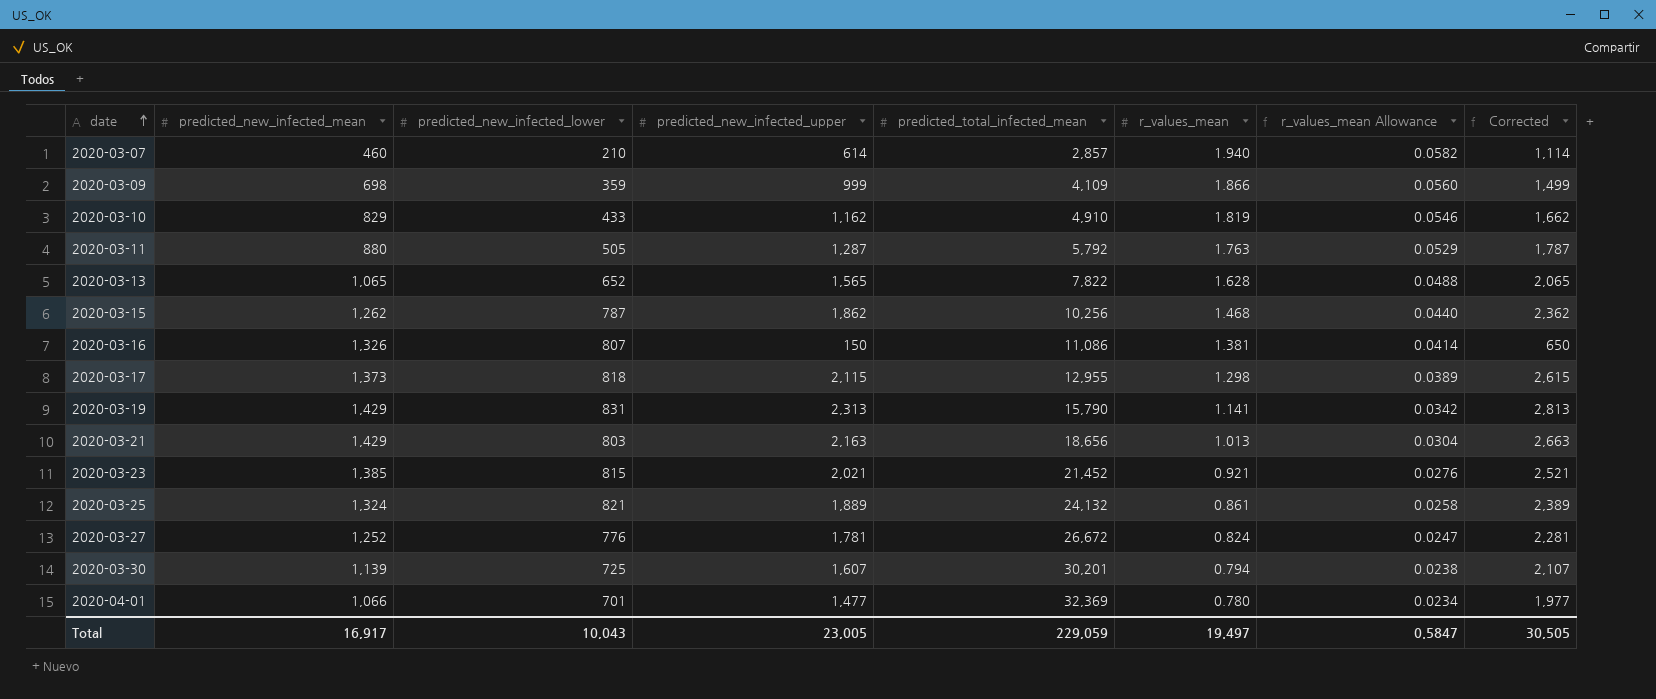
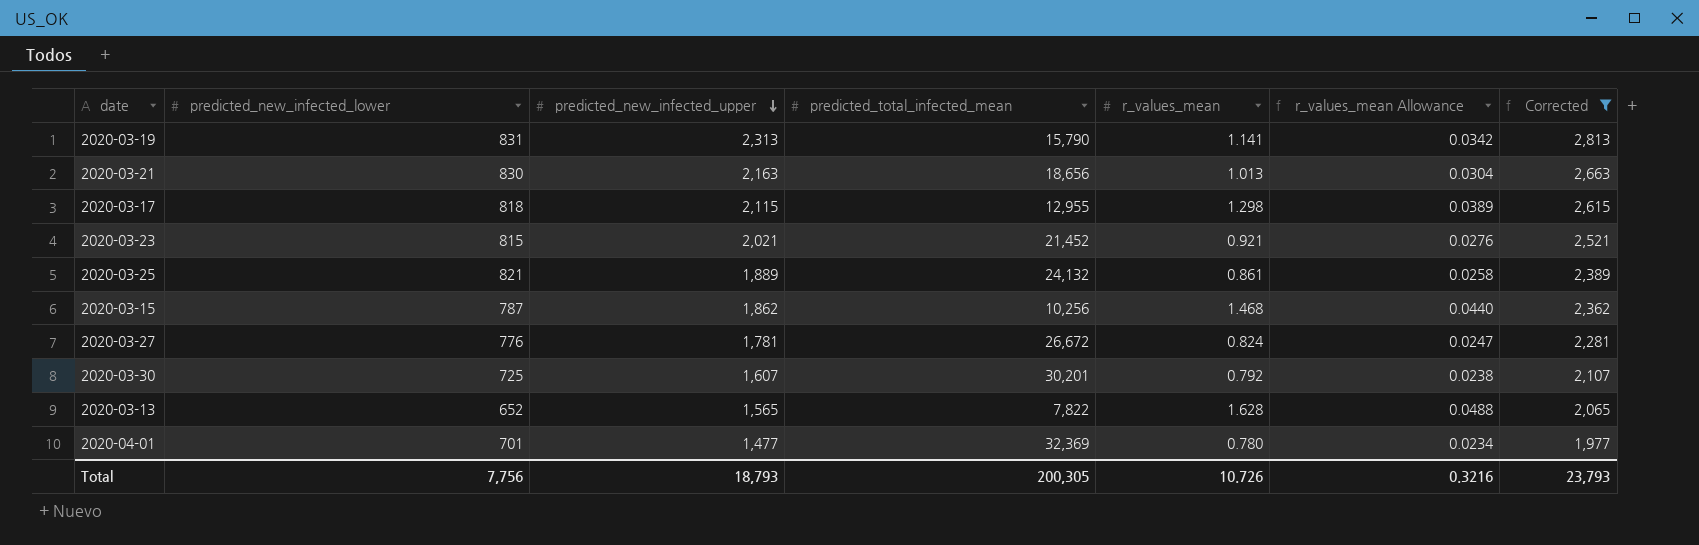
filter: none -> Corrected >= 1,977
row order: date ascending -> predicted_new_infected_upper descending
column predicted_new_infected_mean | position: 2 -> none
2020-03-21 | predicted_new_infected_lower: 803 -> 830
2020-03-30 | r_values_mean: 0.794 -> 0.792
Total | predicted_new_infected_lower: 10,043 -> 7,756
Total | predicted_new_infected_upper: 23,005 -> 18,793
Total | predicted_total_infected_mean: 229,059 -> 200,305
Total | r_values_mean: 19.497 -> 10.726
Total | r_values_mean Allowance: 0.5847 -> 0.3216
Total | Corrected: 30,505 -> 23,793

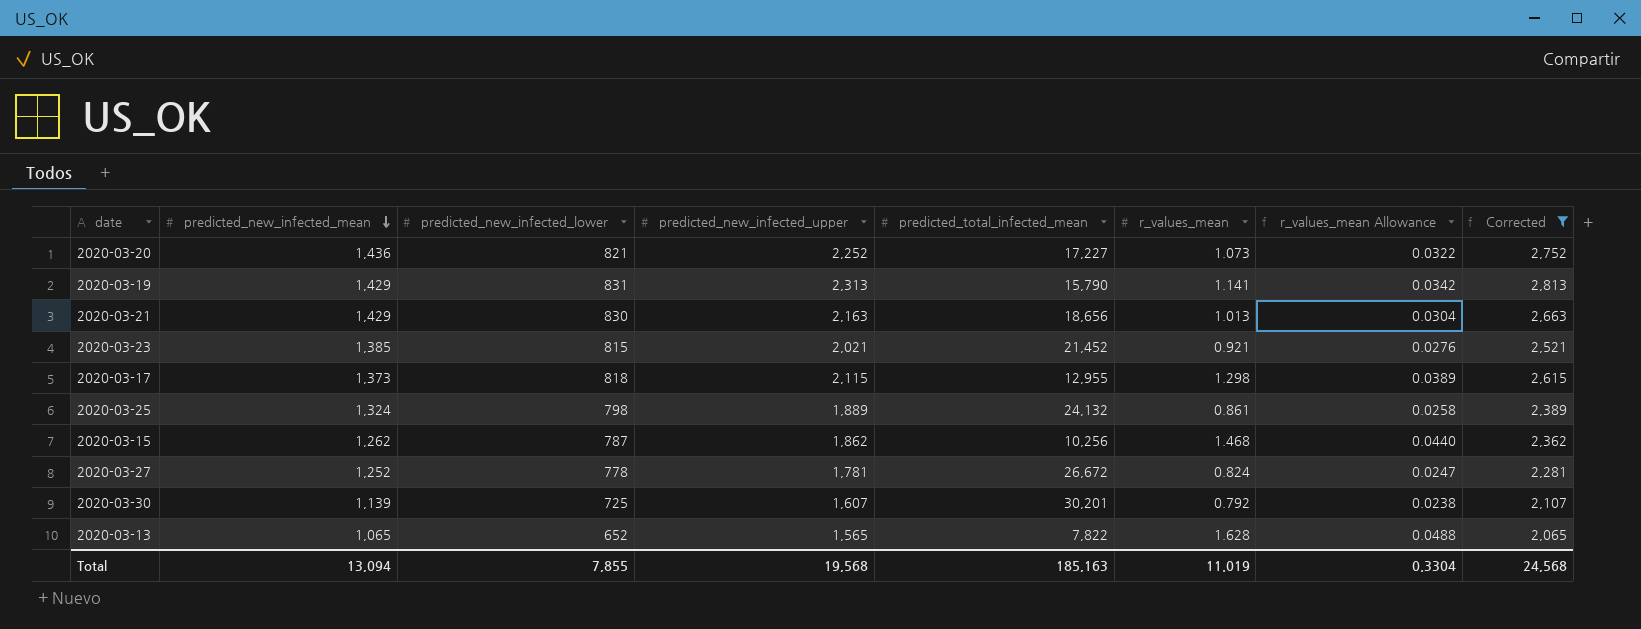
row order: predicted_new_infected_upper descending -> predicted_new_infected_mean descending
column predicted_new_infected_mean | position: none -> 2
row 2020-04-01: 701 | 1,477 | 32,369 | 0.780 | 0.0234 | 1,977 -> none
row 2020-03-20: none -> 1,436 | 821 | 2,252 | 17,227 | 1.073 | 0.0322 | 2,752
2020-03-25 | predicted_new_infected_lower: 821 -> 798
2020-03-27 | predicted_new_infected_lower: 776 -> 778
Total | predicted_new_infected_lower: 7,756 -> 7,855
Total | predicted_new_infected_upper: 18,793 -> 19,568
Total | predicted_total_infected_mean: 200,305 -> 185,163
Total | r_values_mean: 10.726 -> 11.019
Total | r_values_mean Allowance: 0.3216 -> 0.3304
Total | Corrected: 23,793 -> 24,568

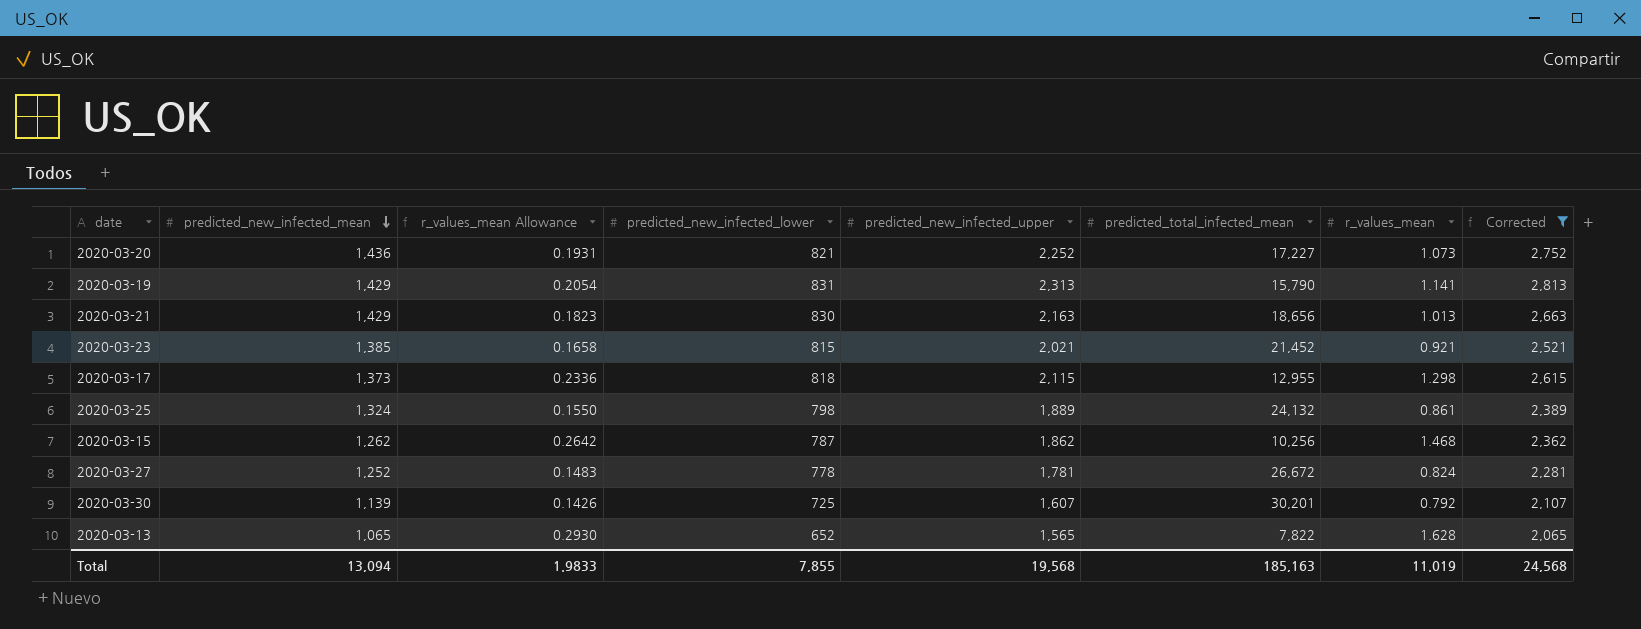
column r_values_mean Allowance | formula: [r_values_mean] * 0.03 -> [r_values_mean] * 0.18
column r_values_mean Allowance | position: 7 -> 3
Total | r_values_mean Allowance: 0.3304 -> 1.9833

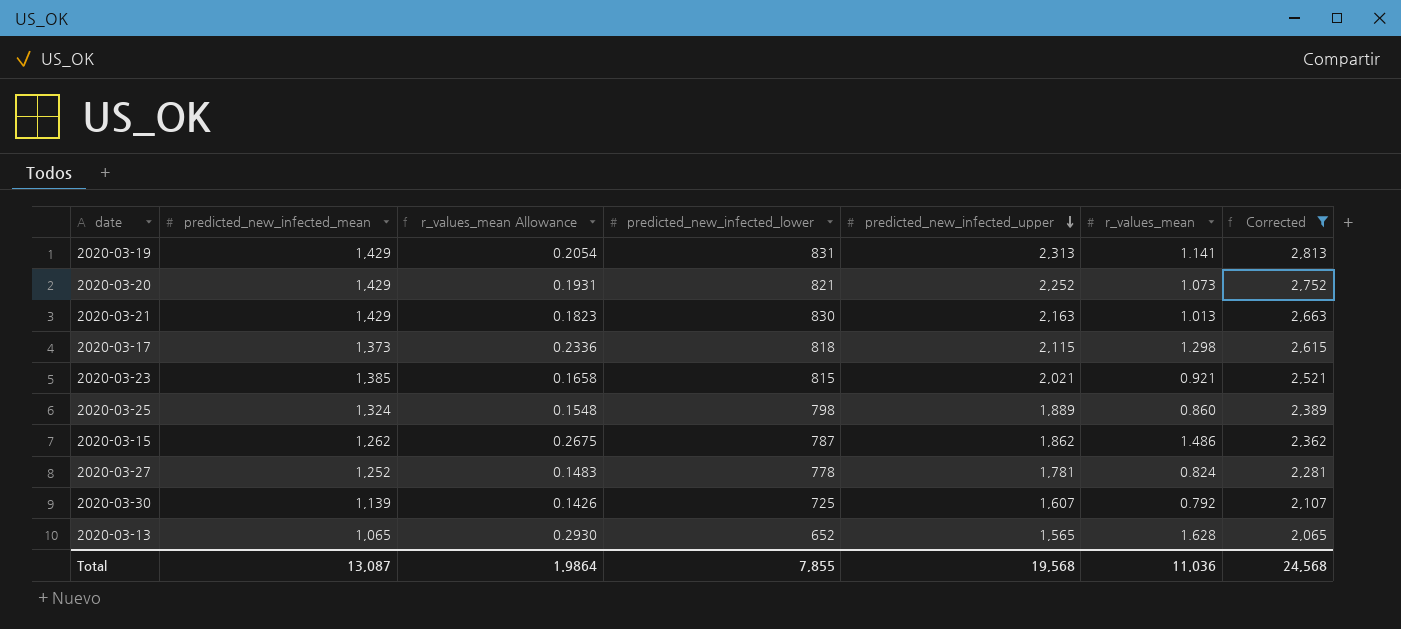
row order: predicted_new_infected_mean descending -> predicted_new_infected_upper descending
column predicted_total_infected_mean | position: 6 -> none
2020-03-20 | predicted_new_infected_mean: 1,436 -> 1,429
2020-03-25 | r_values_mean Allowance: 0.1550 -> 0.1548
2020-03-25 | r_values_mean: 0.861 -> 0.860
2020-03-15 | r_values_mean Allowance: 0.2642 -> 0.2675
2020-03-15 | r_values_mean: 1.468 -> 1.486
Total | predicted_new_infected_mean: 13,094 -> 13,087
Total | r_values_mean Allowance: 1.9833 -> 1.9864
Total | r_values_mean: 11.019 -> 11.036

